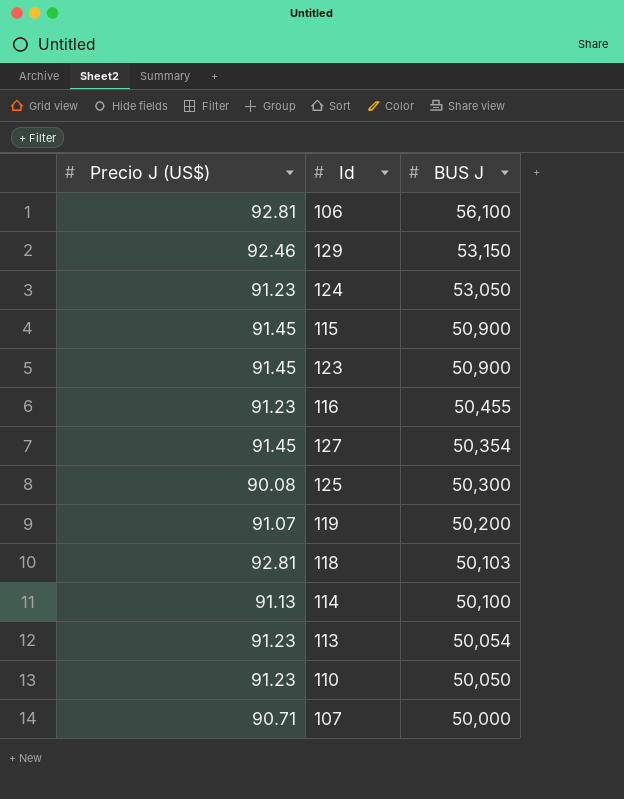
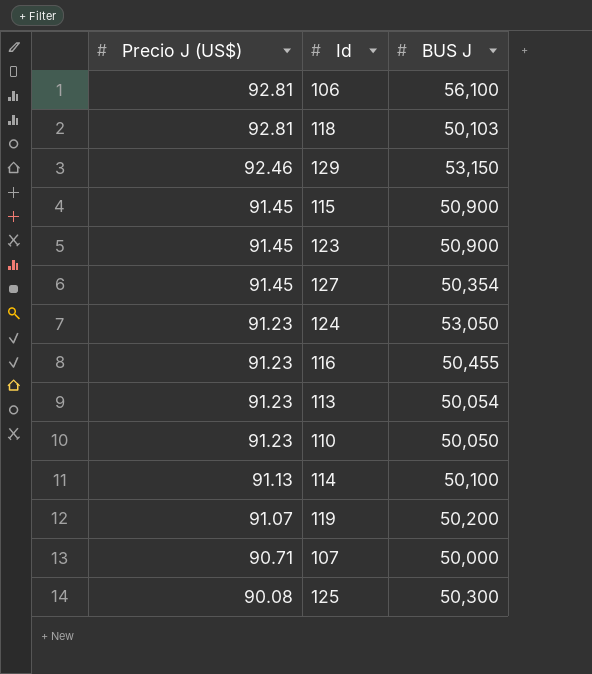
row order: BUS J descending -> Precio J (US$) descending

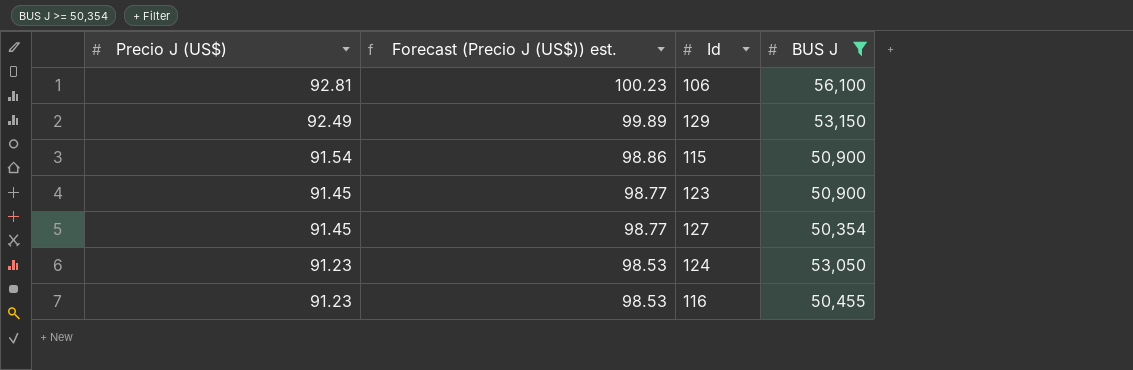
filter: none -> BUS J >= 50,354
column Forecast (Precio J (US$)) est. | formula: none -> [Precio J (US$)] * 1.08
129 | Precio J (US$): 92.46 -> 92.49
115 | Precio J (US$): 91.45 -> 91.54

